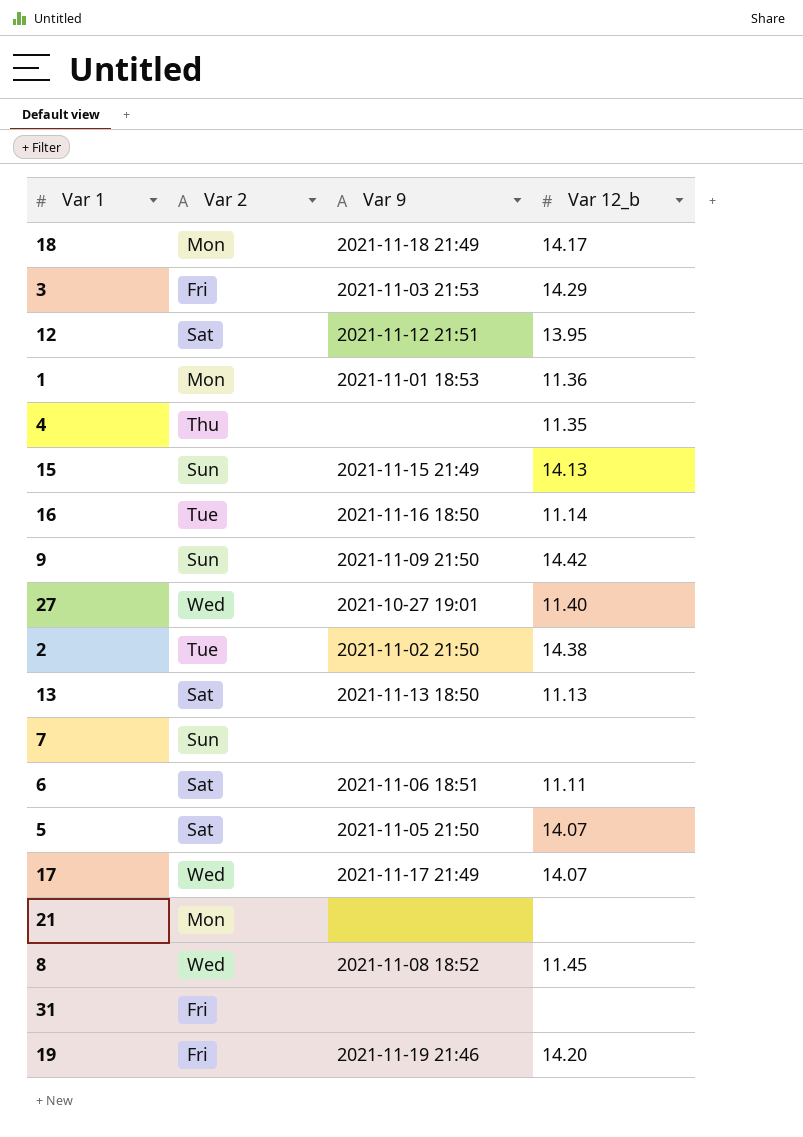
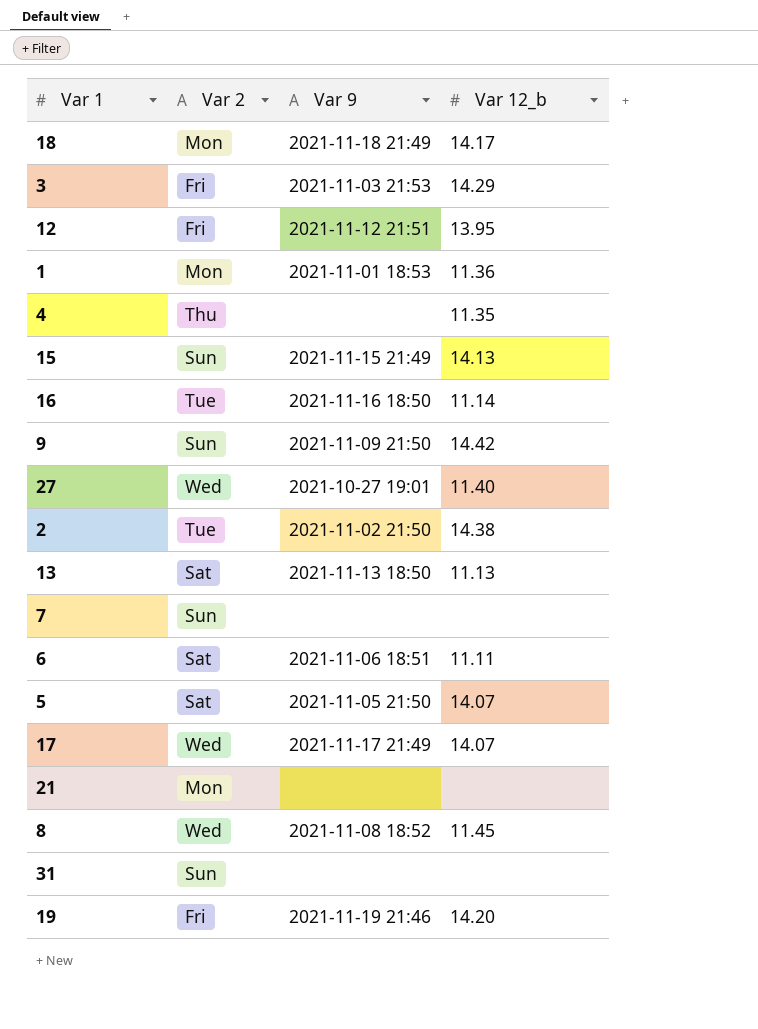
12 | Var 2: Sat -> Fri
31 | Var 2: Fri -> Sun

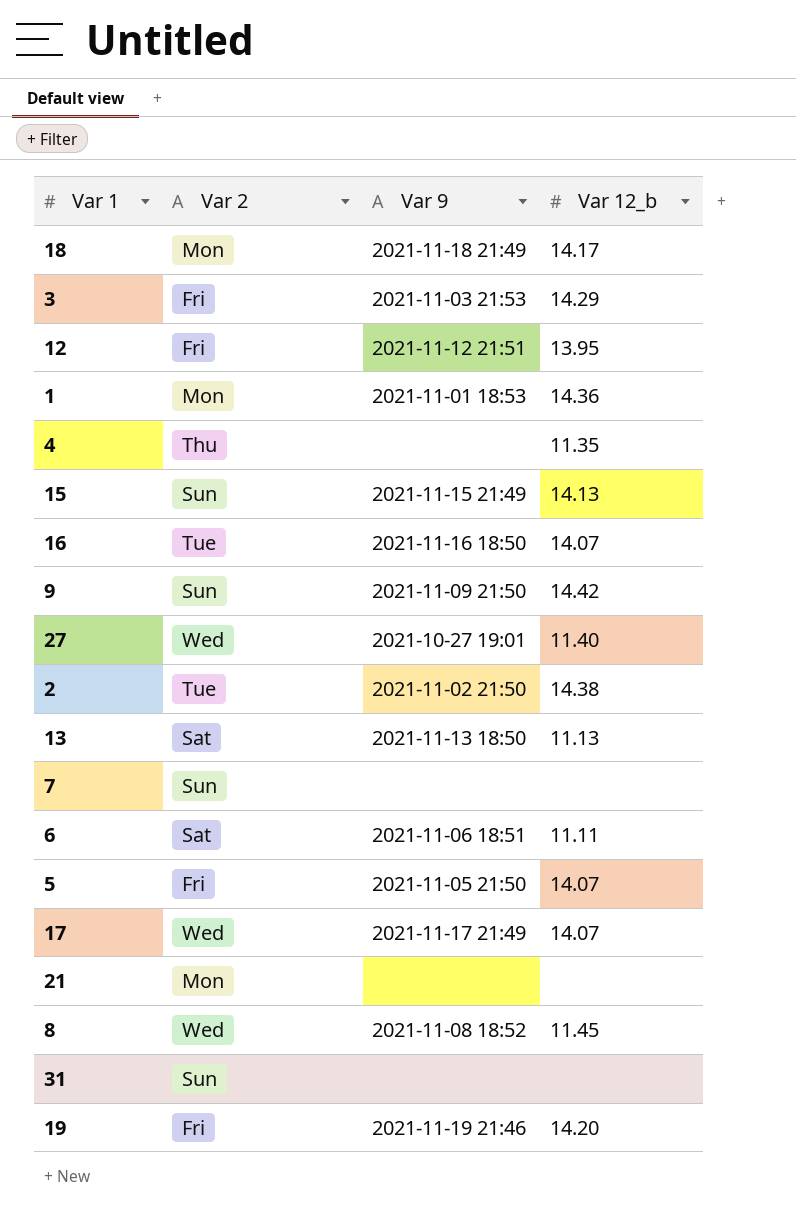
1 | Var 12_b: 11.36 -> 14.36
16 | Var 12_b: 11.14 -> 14.07
5 | Var 2: Sat -> Fri

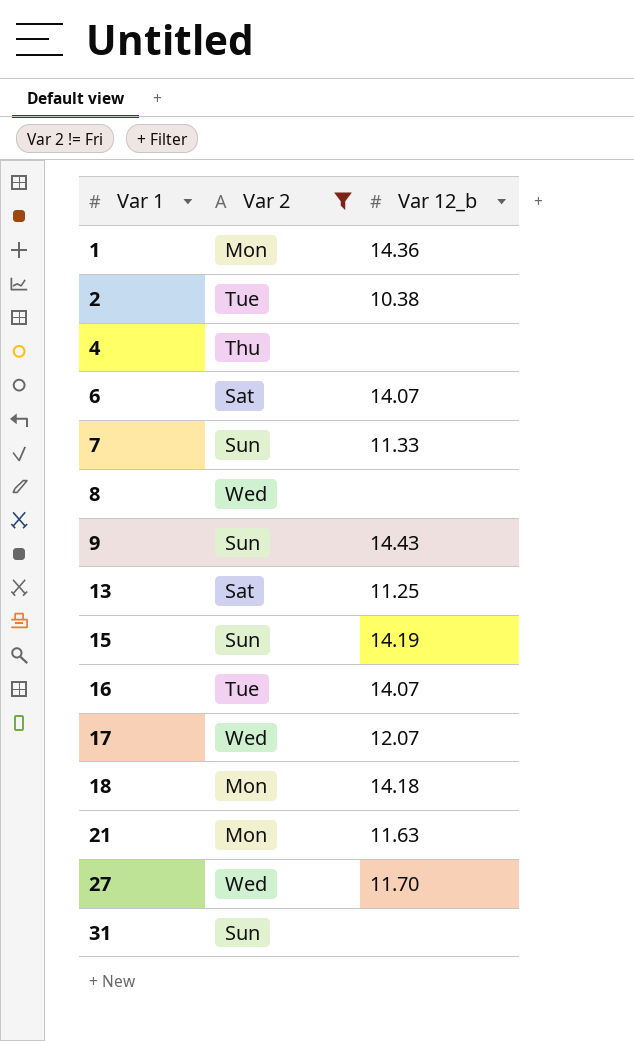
filter: none -> Var 2 != Fri
row order: none -> Var 1 ascending
column Var 9 | position: 3 -> none
2 | Var 12_b: 14.38 -> 10.38
4 | Var 12_b: 11.35 -> none
6 | Var 12_b: 11.11 -> 14.07
7 | Var 12_b: none -> 11.33
8 | Var 12_b: 11.45 -> none
9 | Var 12_b: 14.42 -> 14.43
13 | Var 12_b: 11.13 -> 11.25
15 | Var 12_b: 14.13 -> 14.19
17 | Var 12_b: 14.07 -> 12.07
18 | Var 12_b: 14.17 -> 14.18
21 | Var 12_b: none -> 11.63
27 | Var 12_b: 11.40 -> 11.70

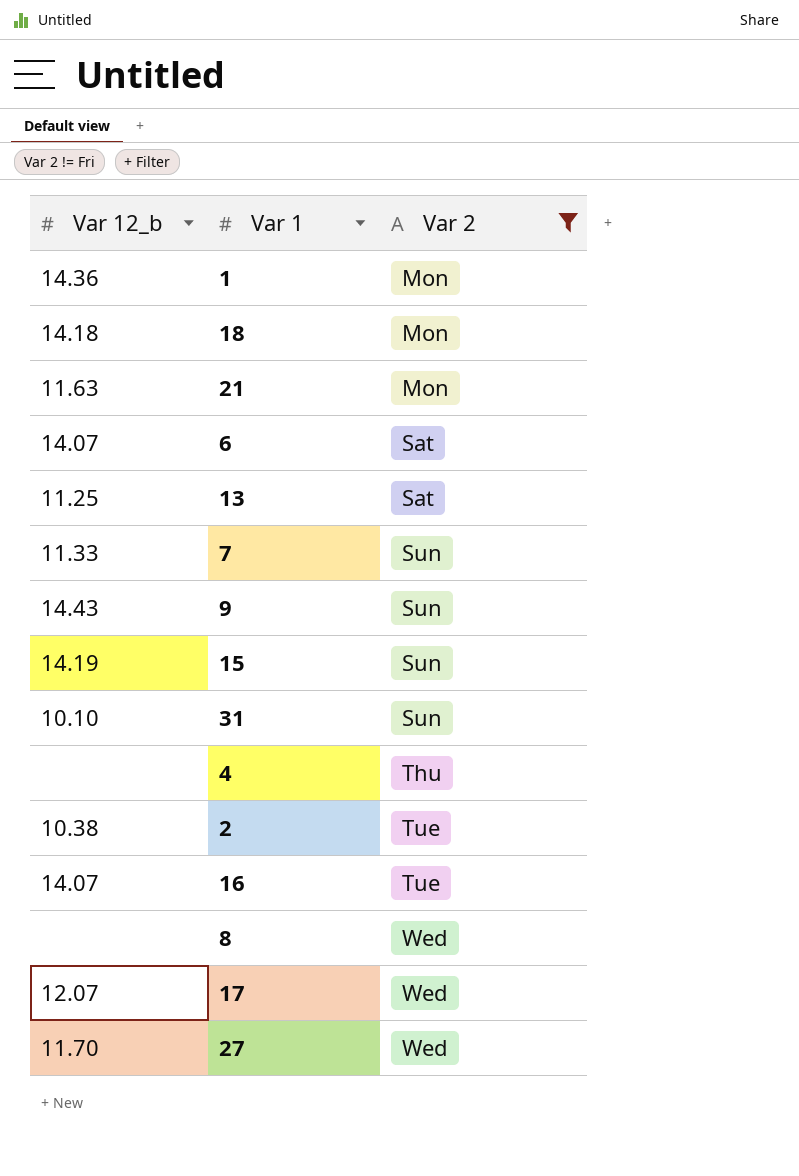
row order: Var 1 ascending -> Var 2 ascending
column Var 12_b | position: 3 -> 1
31 | Var 12_b: none -> 10.10

